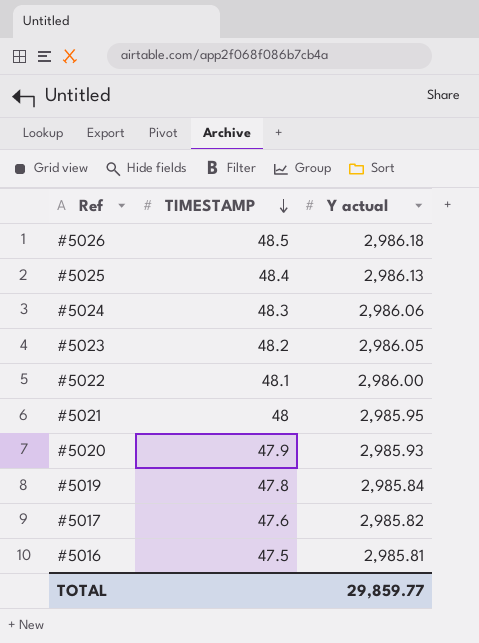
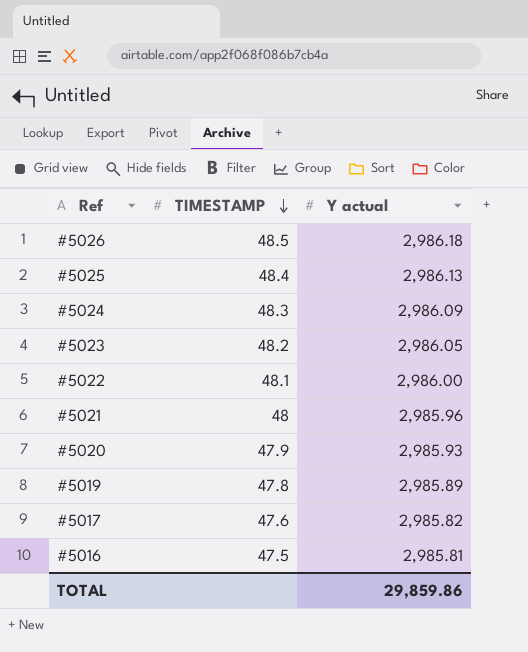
#5024 | Y actual: 2,986.06 -> 2,986.09
#5021 | Y actual: 2,985.95 -> 2,985.96
#5019 | Y actual: 2,985.84 -> 2,985.89
TOTAL | Y actual: 29,859.77 -> 29,859.86

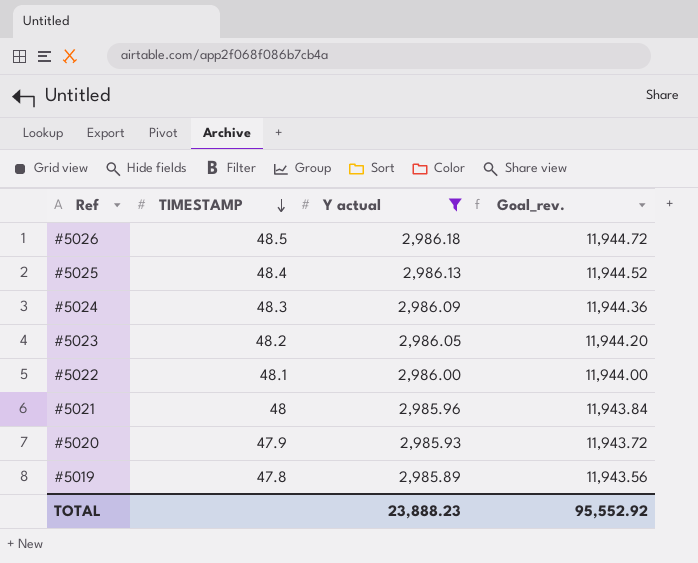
filter: none -> Y actual >= 2,985.89
column Goal_rev. | formula: none -> [Y actual] * 4
TOTAL | Y actual: 29,859.86 -> 23,888.23

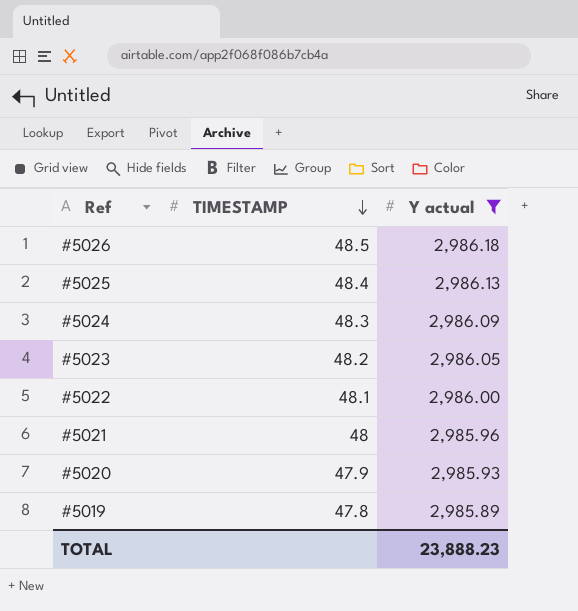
column Goal_rev. | formula: [Y actual] * 4 -> none

